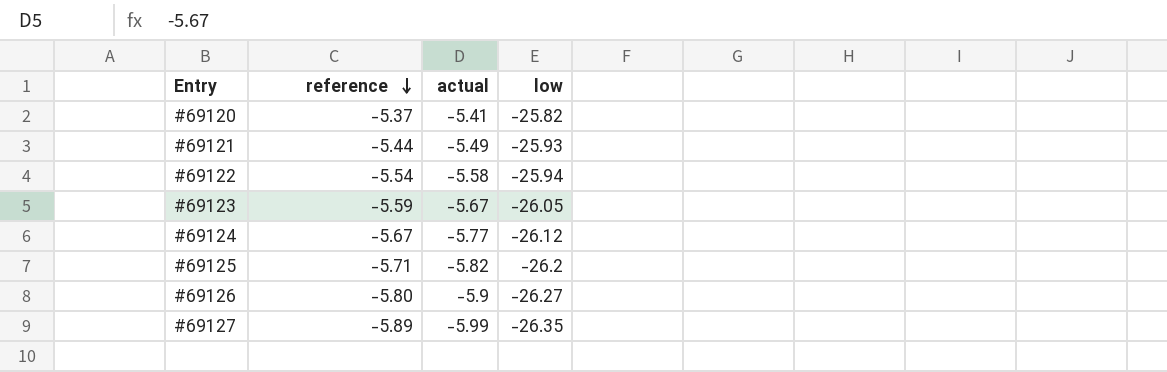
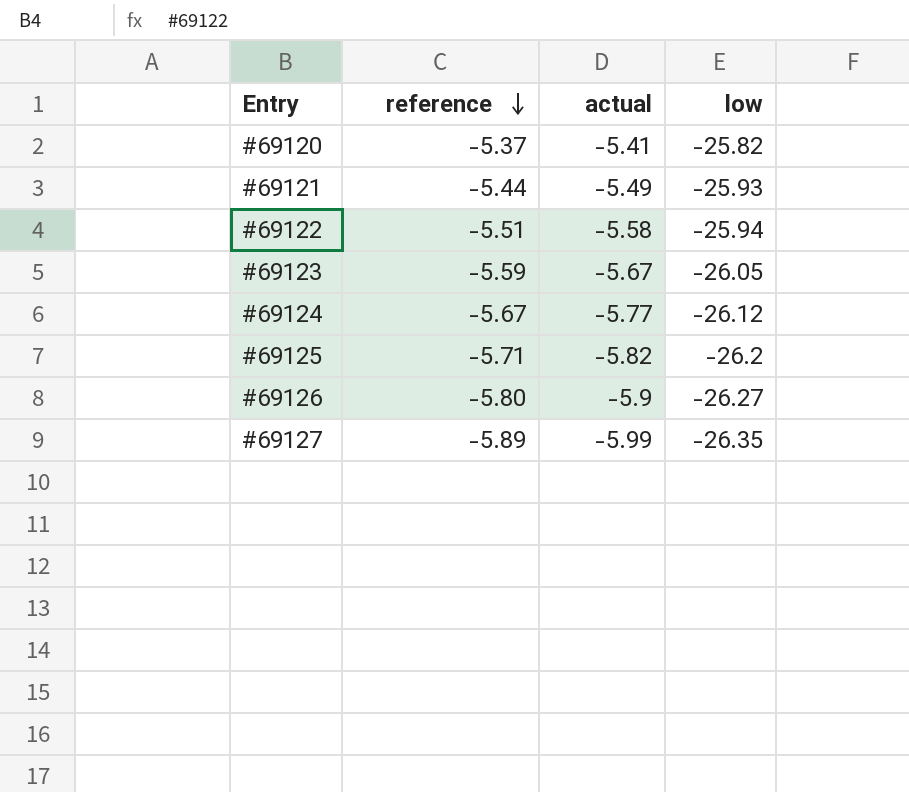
#69122 | reference: -5.54 -> -5.51

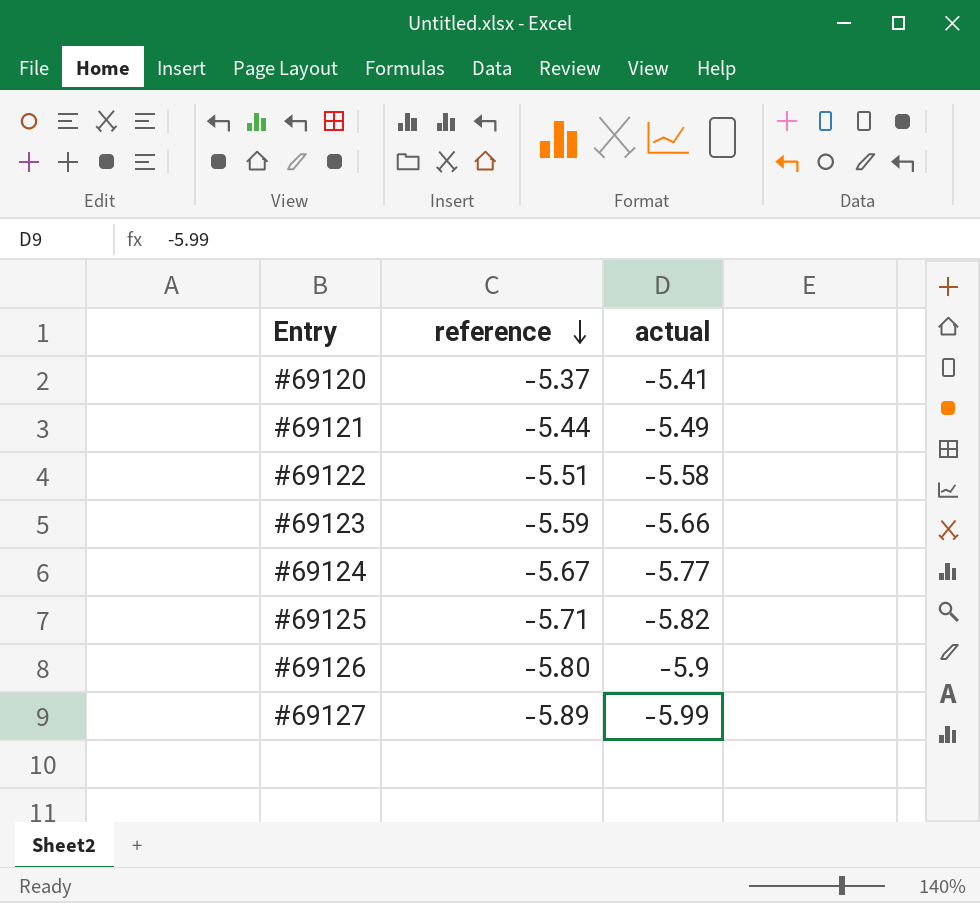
column low | position: 4 -> none
#69123 | actual: -5.67 -> -5.66

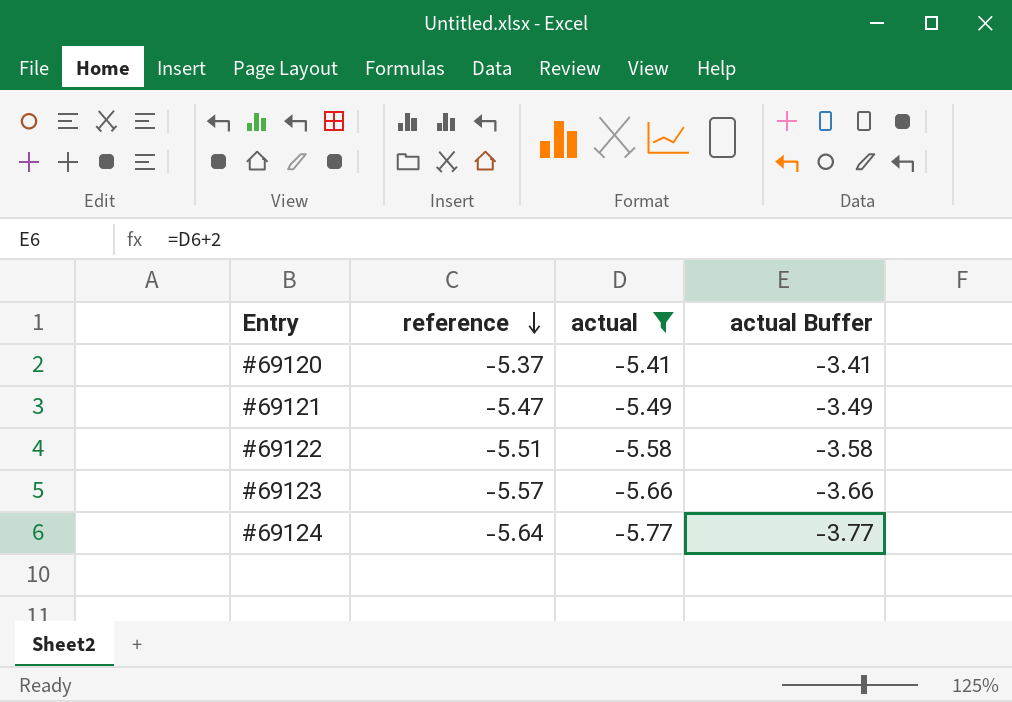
filter: none -> actual >= -5.77
column actual Buffer | formula: none -> [actual] + 2
#69121 | reference: -5.44 -> -5.47
#69123 | reference: -5.59 -> -5.57
#69124 | reference: -5.67 -> -5.64

